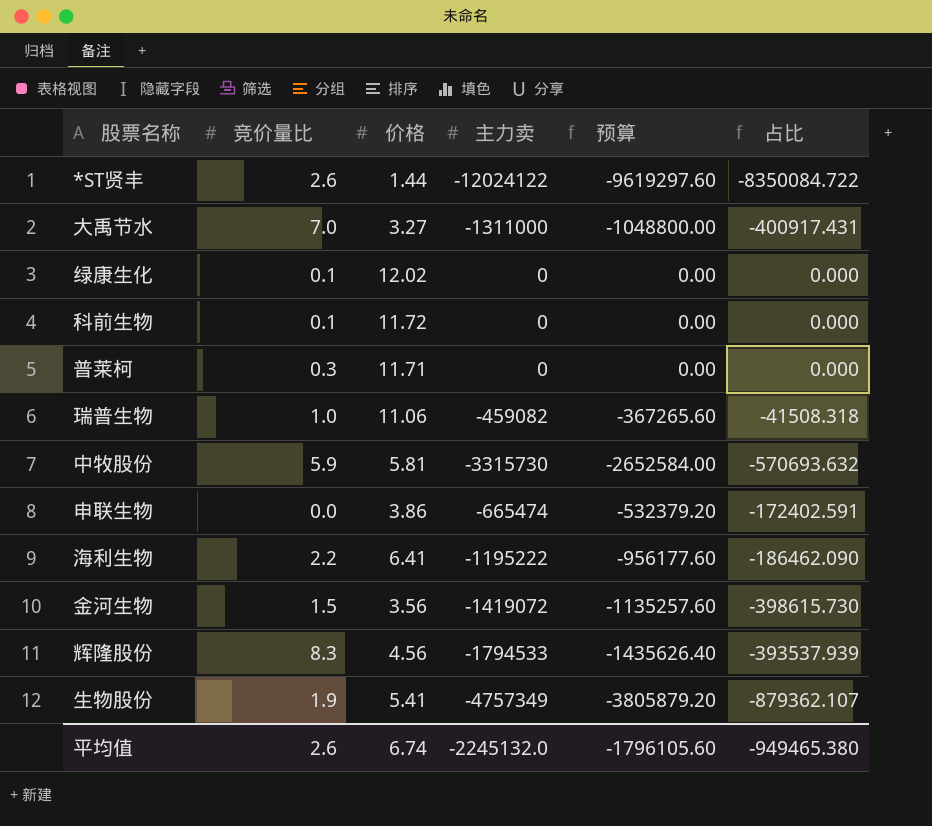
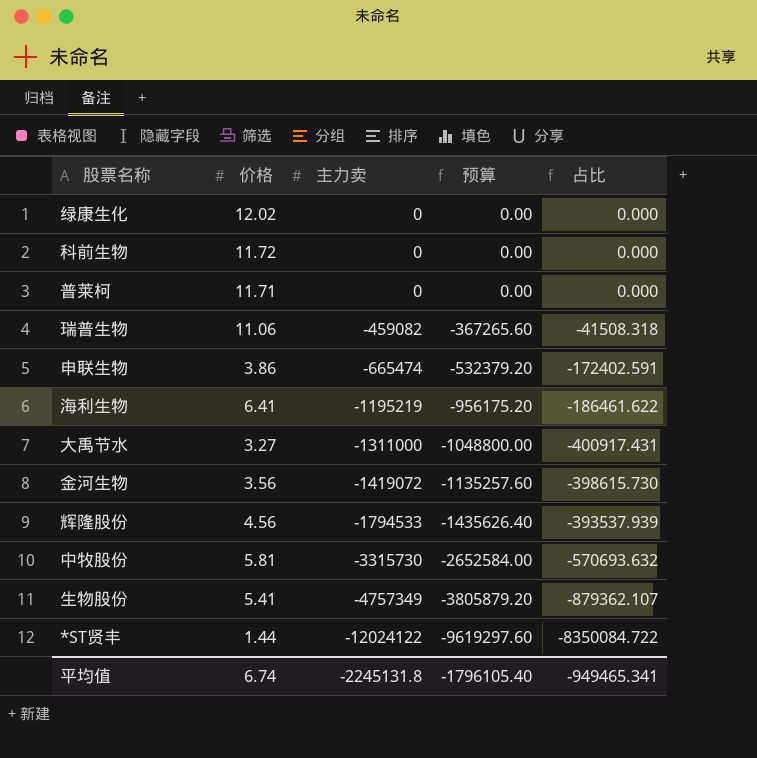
row order: none -> 主力卖 descending
column 竞价量比 | position: 2 -> none
海利生物 | 主力卖: -1195222 -> -1195219
海利生物 | 预算: -956177.60 -> -956175.20
海利生物 | 占比: -186462.090 -> -186461.622
平均值 | 主力卖: -2245132.0 -> -2245131.8
平均值 | 预算: -1796105.60 -> -1796105.40
平均值 | 占比: -949465.380 -> -949465.341

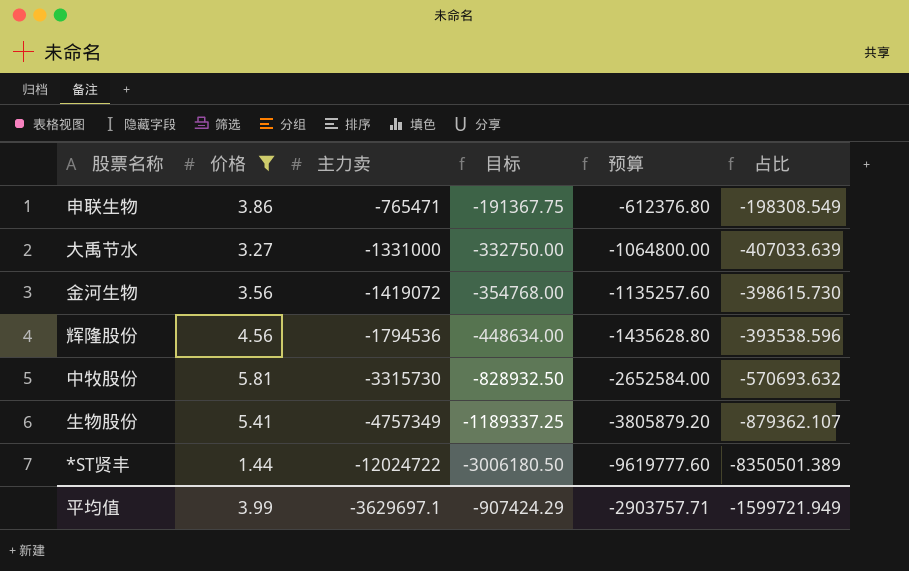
filter: none -> 价格 <= 5.81
column 目标 | formula: none -> [主力卖] * 0.25
申联生物 | 主力卖: -665474 -> -765471
申联生物 | 预算: -532379.20 -> -612376.80
申联生物 | 占比: -172402.591 -> -198308.549
大禹节水 | 主力卖: -1311000 -> -1331000
大禹节水 | 预算: -1048800.00 -> -1064800.00
大禹节水 | 占比: -400917.431 -> -407033.639
辉隆股份 | 主力卖: -1794533 -> -1794536
辉隆股份 | 预算: -1435626.40 -> -1435628.80
辉隆股份 | 占比: -393537.939 -> -393538.596
*ST贤丰 | 主力卖: -12024122 -> -12024722
*ST贤丰 | 预算: -9619297.60 -> -9619777.60
*ST贤丰 | 占比: -8350084.722 -> -8350501.389
平均值 | 价格: 6.74 -> 3.99
平均值 | 主力卖: -2245131.8 -> -3629697.1
平均值 | 预算: -1796105.40 -> -2903757.71
平均值 | 占比: -949465.341 -> -1599721.949

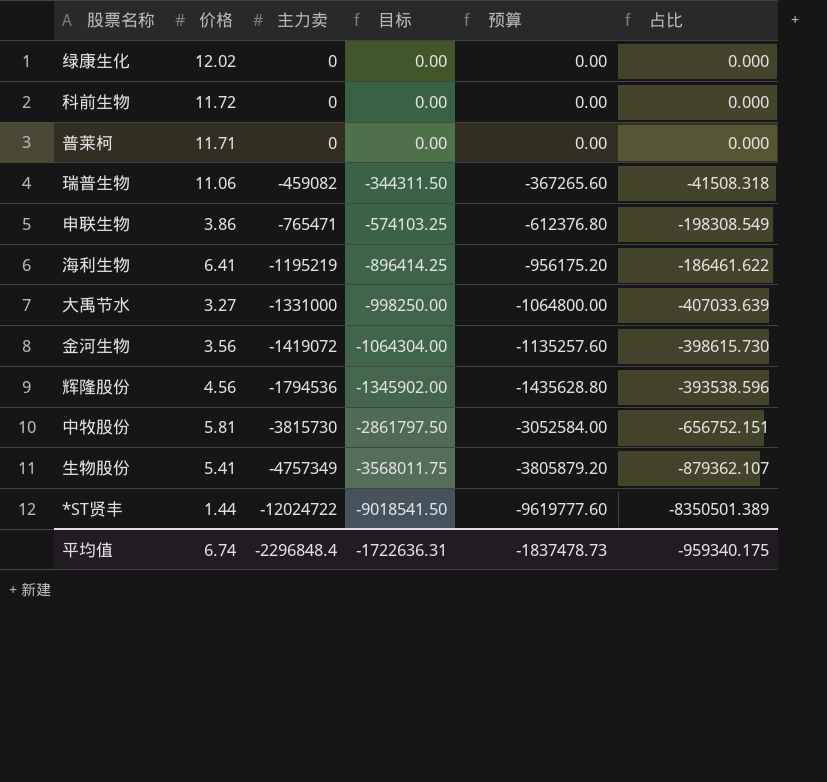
filter: 价格 <= 5.81 -> none
column 目标 | formula: [主力卖] * 0.25 -> [主力卖] * 0.75
中牧股份 | 主力卖: -3315730 -> -3815730
中牧股份 | 预算: -2652584.00 -> -3052584.00
中牧股份 | 占比: -570693.632 -> -656752.151
平均值 | 价格: 3.99 -> 6.74
平均值 | 主力卖: -3629697.1 -> -2296848.4
平均值 | 目标: -907424.29 -> -1722636.31
平均值 | 预算: -2903757.71 -> -1837478.73
平均值 | 占比: -1599721.949 -> -959340.175

